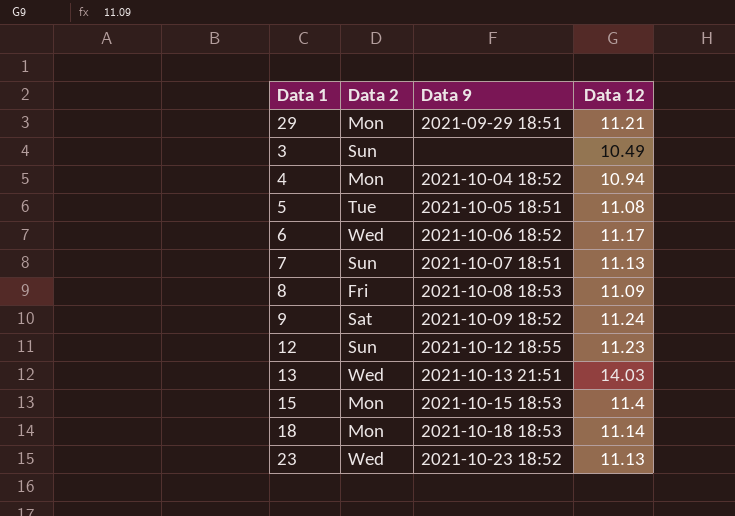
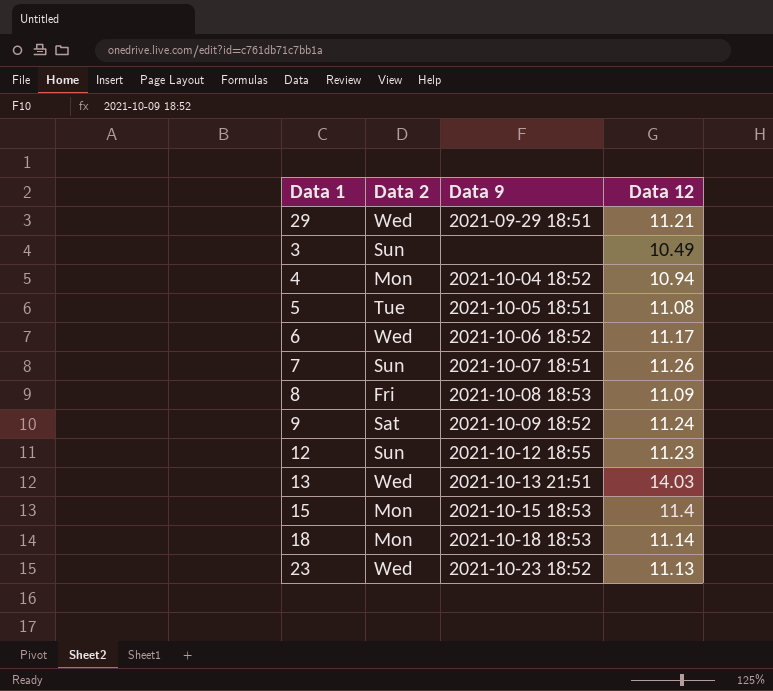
29 | Data 2: Mon -> Wed
7 | Data 12: 11.13 -> 11.26

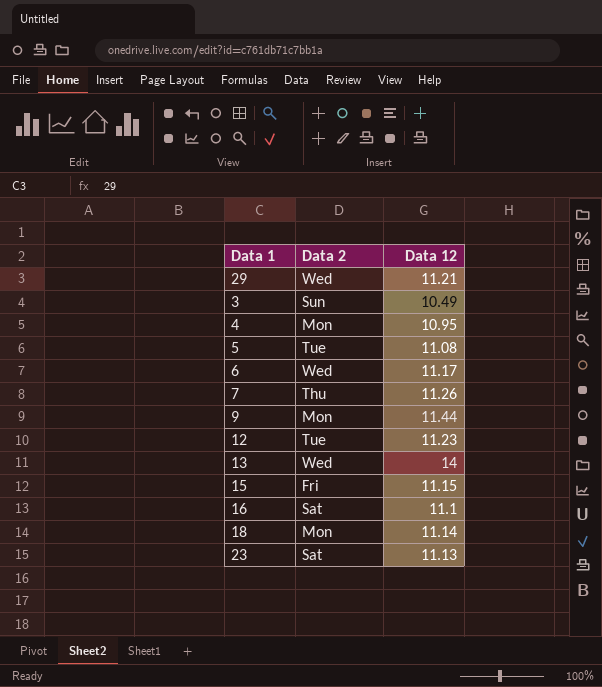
column Data 9 | position: 3 -> none
row 8: Fri | 2021-10-08 18:53 | 11.09 -> none
4 | Data 12: 10.94 -> 10.95
7 | Data 2: Sun -> Thu
9 | Data 2: Sat -> Mon
9 | Data 12: 11.24 -> 11.44
12 | Data 2: Sun -> Tue
13 | Data 12: 14.03 -> 14
15 | Data 2: Mon -> Fri
15 | Data 12: 11.4 -> 11.15
row 16: none -> Sat | 11.1
23 | Data 2: Wed -> Sat

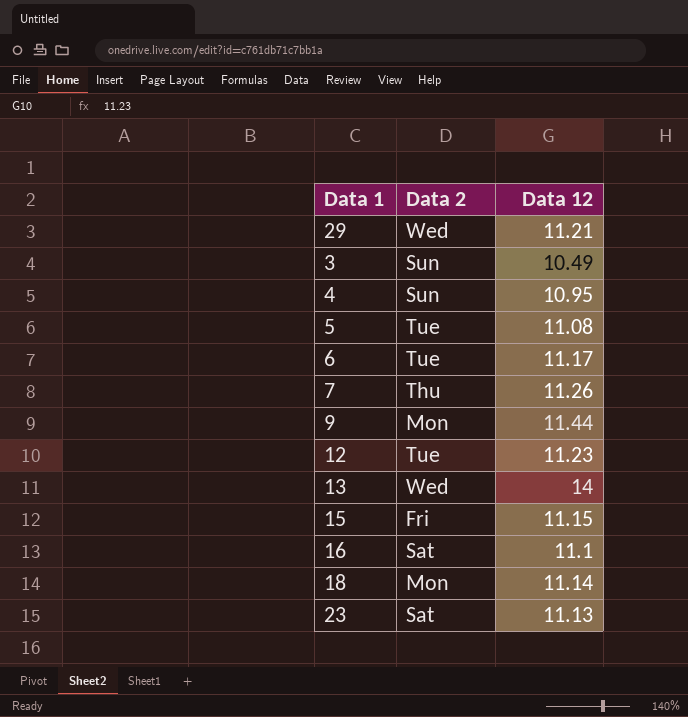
4 | Data 2: Mon -> Sun
6 | Data 2: Wed -> Tue

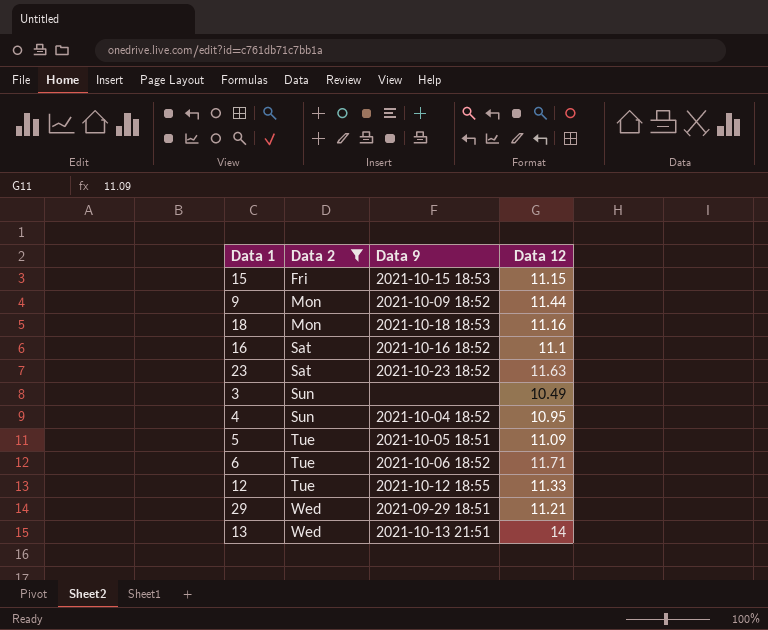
filter: none -> Data 2 != Thu
row order: none -> Data 2 ascending
column Data 9 | position: none -> 3
18 | Data 12: 11.14 -> 11.16
23 | Data 12: 11.13 -> 11.63
5 | Data 12: 11.08 -> 11.09
6 | Data 12: 11.17 -> 11.71
12 | Data 12: 11.23 -> 11.33

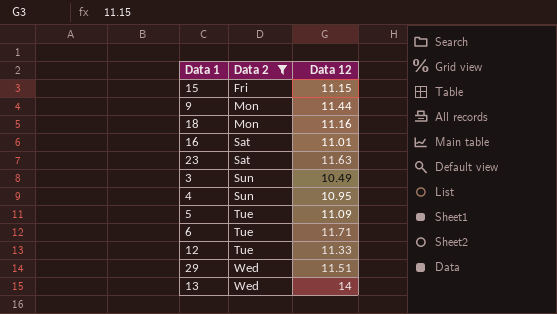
column Data 9 | position: 3 -> none
16 | Data 12: 11.1 -> 11.01
29 | Data 12: 11.21 -> 11.51

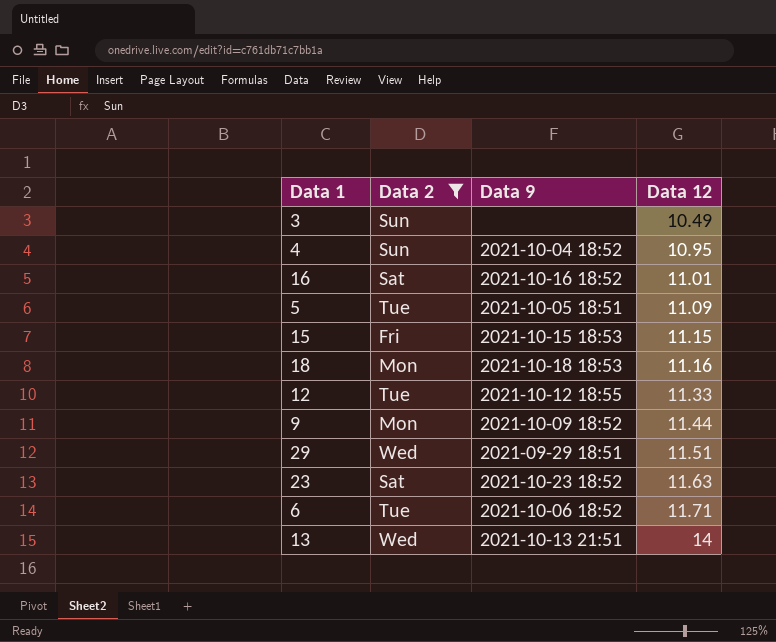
row order: Data 2 ascending -> Data 12 ascending
column Data 9 | position: none -> 3

